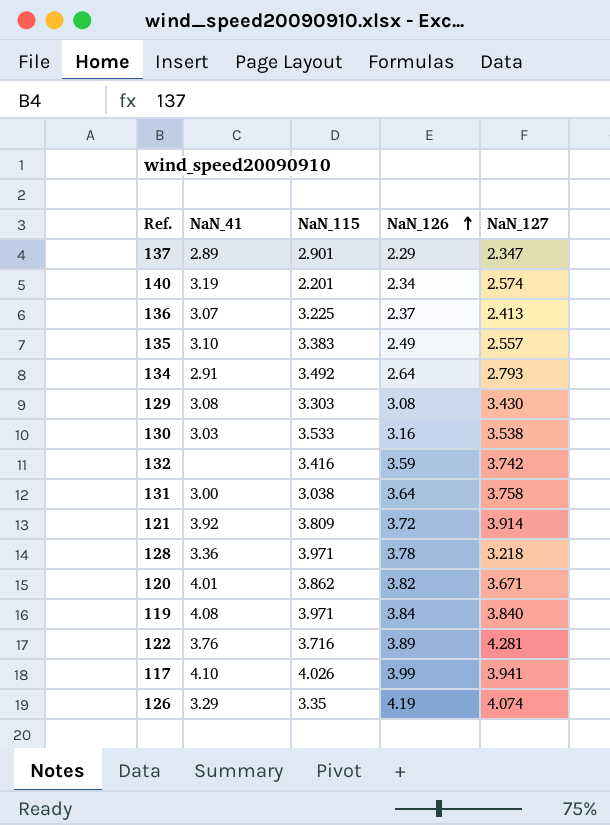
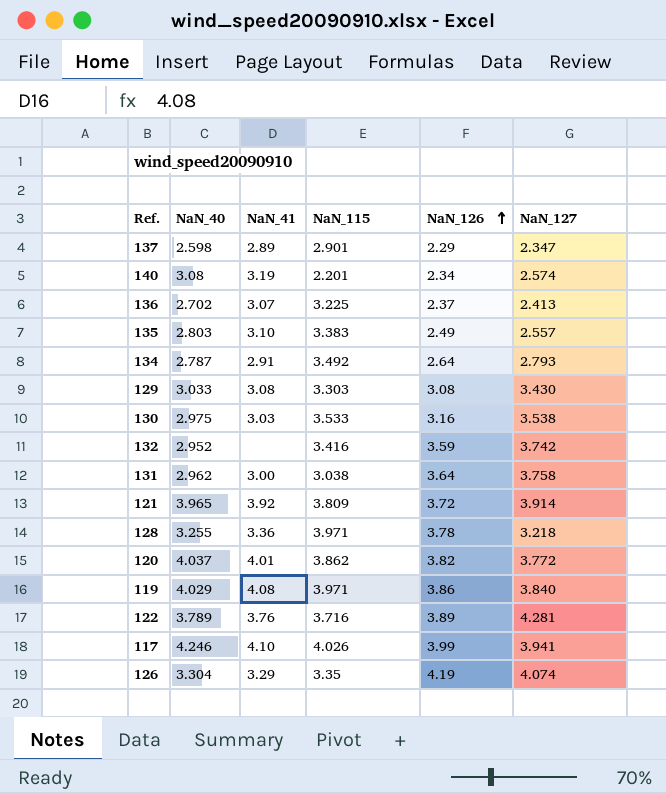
column NaN_40 | position: none -> 2
120 | NaN_127: 3.671 -> 3.772
119 | NaN_126: 3.84 -> 3.86

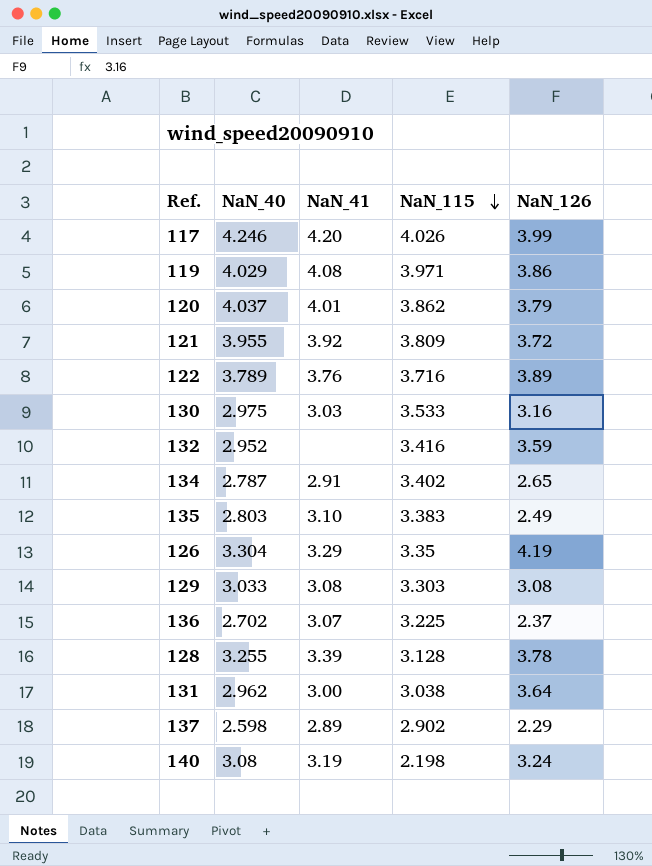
row order: NaN_126 ascending -> NaN_115 descending
column NaN_127 | position: 6 -> none
117 | NaN_41: 4.10 -> 4.20
120 | NaN_126: 3.82 -> 3.79
121 | NaN_40: 3.965 -> 3.955
134 | NaN_115: 3.492 -> 3.402
134 | NaN_126: 2.64 -> 2.65
128 | NaN_41: 3.36 -> 3.39
128 | NaN_115: 3.971 -> 3.128
137 | NaN_115: 2.901 -> 2.902
140 | NaN_115: 2.201 -> 2.198
140 | NaN_126: 2.34 -> 3.24

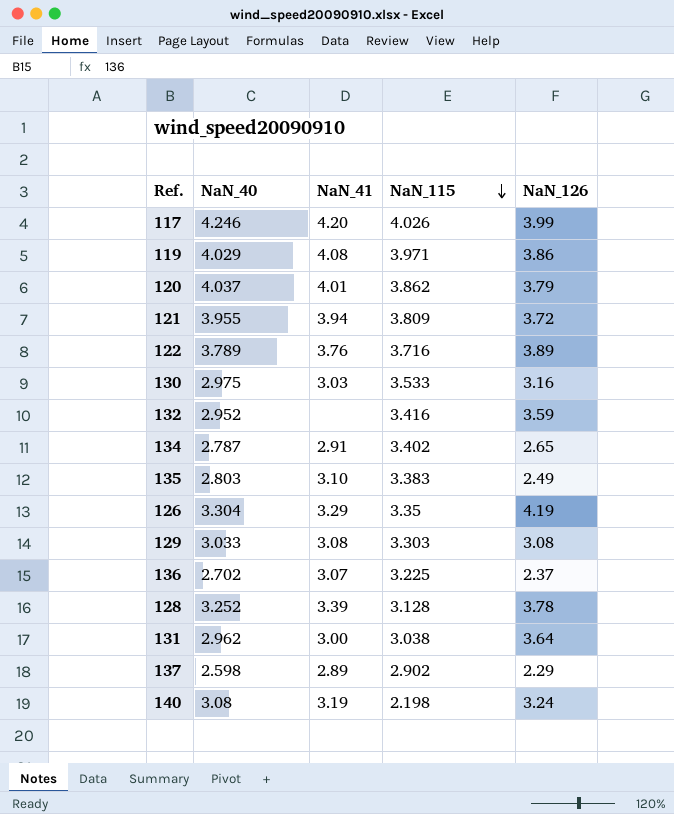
121 | NaN_41: 3.92 -> 3.94
128 | NaN_40: 3.255 -> 3.252

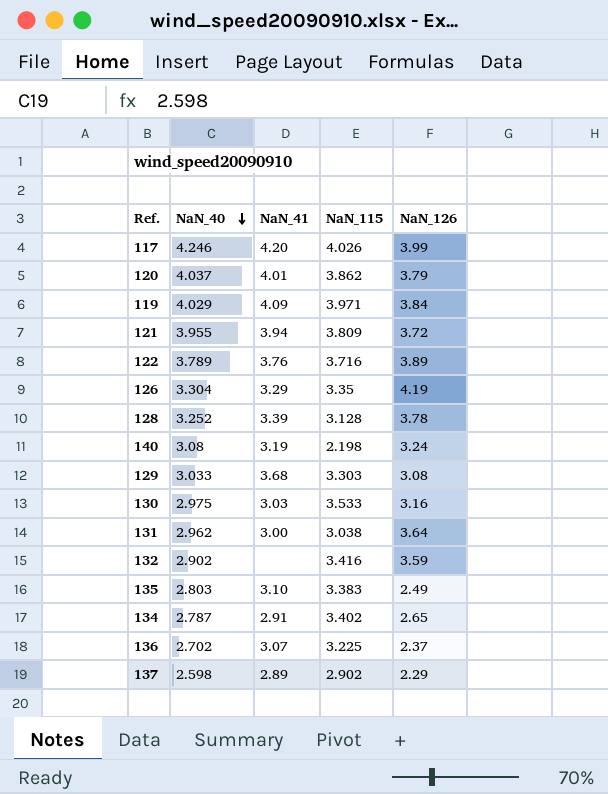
row order: NaN_115 descending -> NaN_40 descending
119 | NaN_41: 4.08 -> 4.09
119 | NaN_126: 3.86 -> 3.84
129 | NaN_41: 3.08 -> 3.68
132 | NaN_40: 2.952 -> 2.902

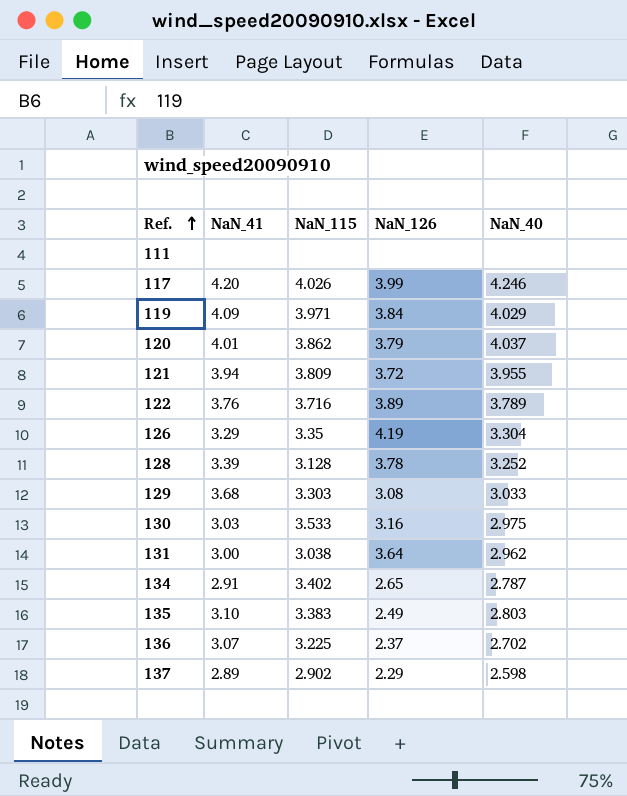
row order: NaN_40 descending -> Ref. ascending
column NaN_40 | position: 2 -> 5
row 140: 3.08 | 3.19 | 2.198 | 3.24 -> none
row 132: 2.902 | none | 3.416 | 3.59 -> none
row 111: none -> none | none | none | none

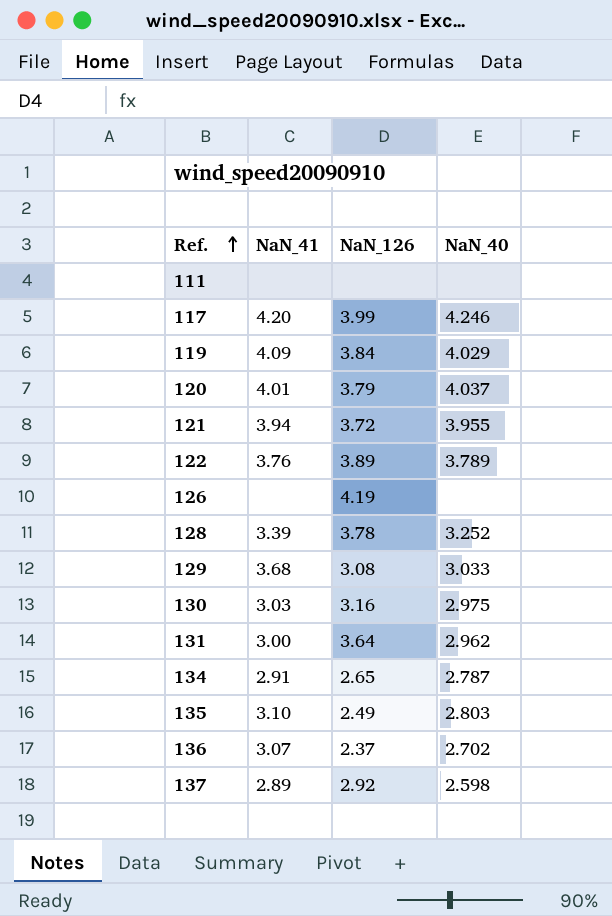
column NaN_115 | position: 3 -> none
126 | NaN_41: 3.29 -> none
126 | NaN_40: 3.304 -> none
137 | NaN_126: 2.29 -> 2.92

